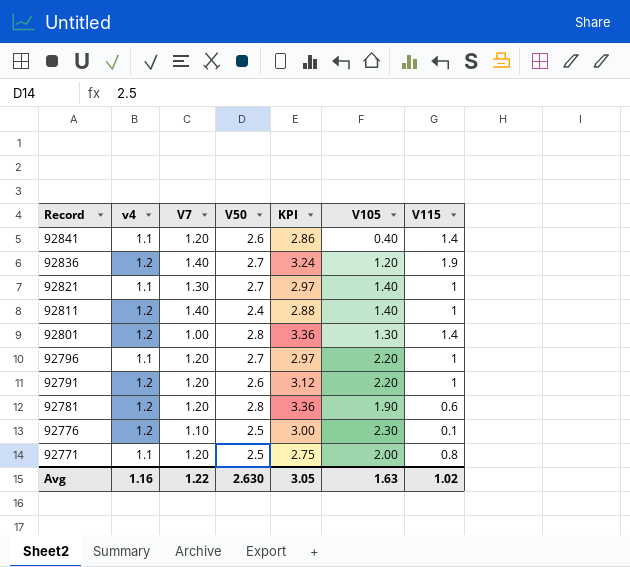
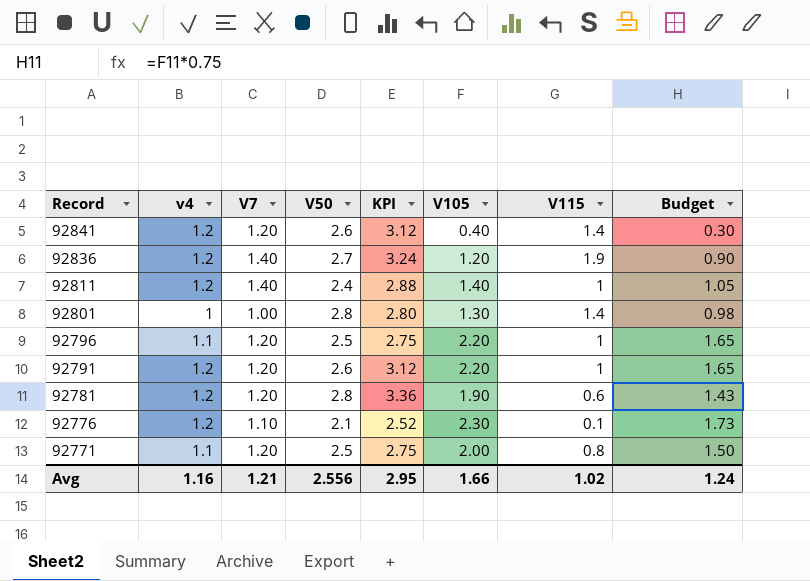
column Budget | formula: none -> [V105] * 0.75
row 92821: 1.1 | 1.30 | 2.7 | 2.97 | 1.40 | 1 -> none
92841 | v4: 1.1 -> 1.2
92841 | KPI: 2.86 -> 3.12
92801 | v4: 1.2 -> 1
92801 | KPI: 3.36 -> 2.80
92796 | V50: 2.7 -> 2.5
92796 | KPI: 2.97 -> 2.75
92776 | V50: 2.5 -> 2.1
92776 | KPI: 3.00 -> 2.52
Avg | V7: 1.22 -> 1.21
Avg | V50: 2.630 -> 2.556
Avg | KPI: 3.05 -> 2.95
Avg | V105: 1.63 -> 1.66

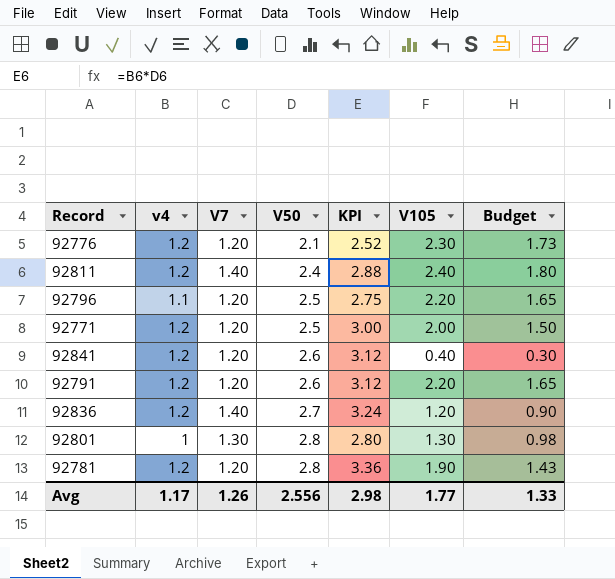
row order: Record descending -> V50 ascending
column V115 | position: 7 -> none
92776 | V7: 1.10 -> 1.20
92811 | V105: 1.40 -> 2.40
92811 | Budget: 1.05 -> 1.80
92771 | v4: 1.1 -> 1.2
92771 | KPI: 2.75 -> 3.00
92801 | V7: 1.00 -> 1.30
Avg | v4: 1.16 -> 1.17
Avg | V7: 1.21 -> 1.26
Avg | KPI: 2.95 -> 2.98
Avg | V105: 1.66 -> 1.77
Avg | Budget: 1.24 -> 1.33

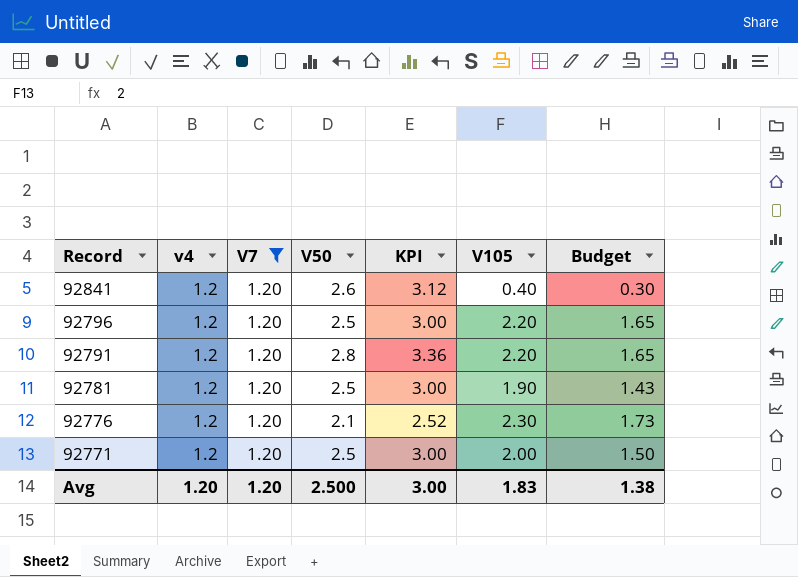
filter: none -> V7 = 1.20
row order: V50 ascending -> Record descending
92796 | v4: 1.1 -> 1.2
92796 | KPI: 2.75 -> 3.00
92791 | V50: 2.6 -> 2.8
92791 | KPI: 3.12 -> 3.36
92781 | V50: 2.8 -> 2.5
92781 | KPI: 3.36 -> 3.00
Avg | v4: 1.17 -> 1.20
Avg | V7: 1.26 -> 1.20
Avg | V50: 2.556 -> 2.500
Avg | KPI: 2.98 -> 3.00
Avg | V105: 1.77 -> 1.83
Avg | Budget: 1.33 -> 1.38

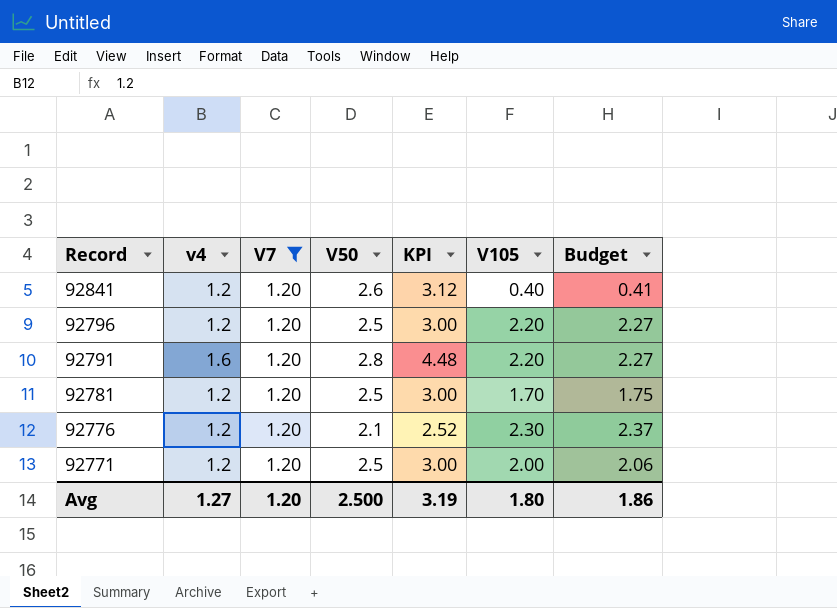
column Budget | formula: [V105] * 0.75 -> [V105] * 1.03
92791 | v4: 1.2 -> 1.6
92791 | KPI: 3.36 -> 4.48
92781 | V105: 1.90 -> 1.70
Avg | v4: 1.20 -> 1.27
Avg | KPI: 3.00 -> 3.19
Avg | V105: 1.83 -> 1.80
Avg | Budget: 1.38 -> 1.86

